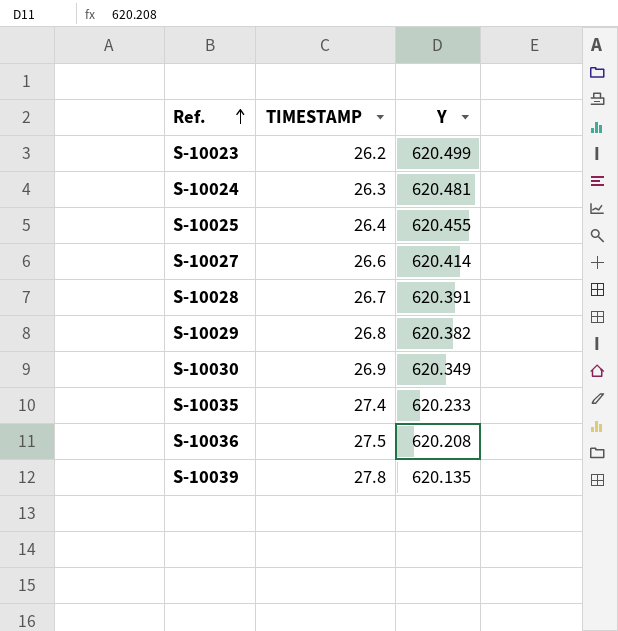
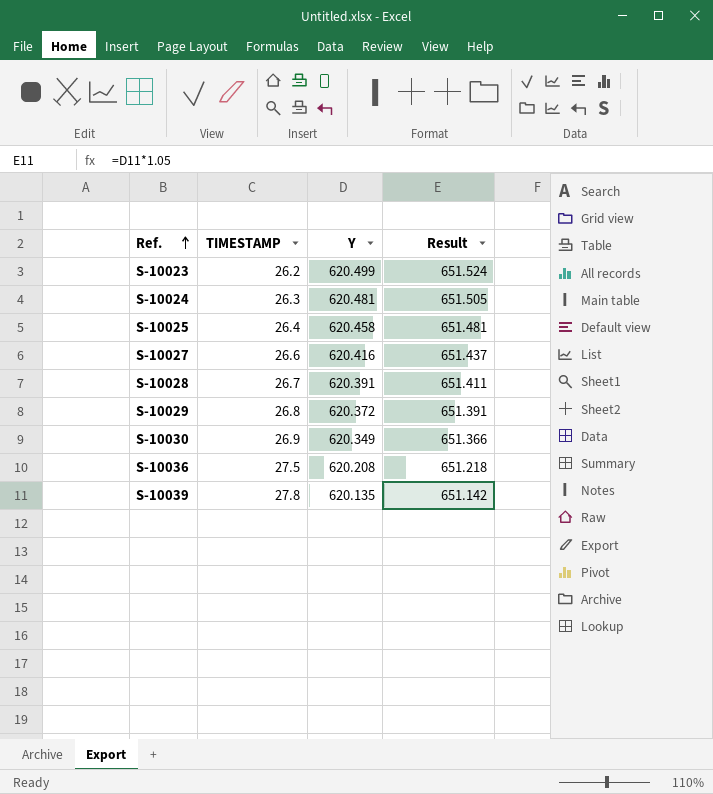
column Result | formula: none -> [Y] * 1.05
row S-10035: 27.4 | 620.233 -> none
S-10025 | Y: 620.455 -> 620.458
S-10027 | Y: 620.414 -> 620.416
S-10029 | Y: 620.382 -> 620.372

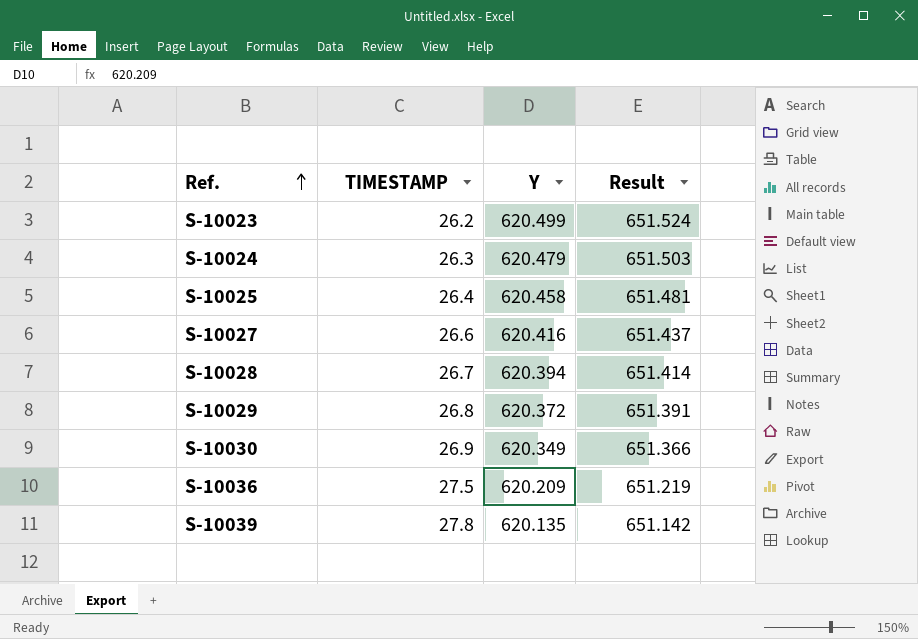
S-10024 | Y: 620.481 -> 620.479
S-10024 | Result: 651.505 -> 651.503
S-10028 | Y: 620.391 -> 620.394
S-10028 | Result: 651.411 -> 651.414
S-10036 | Y: 620.208 -> 620.209
S-10036 | Result: 651.218 -> 651.219

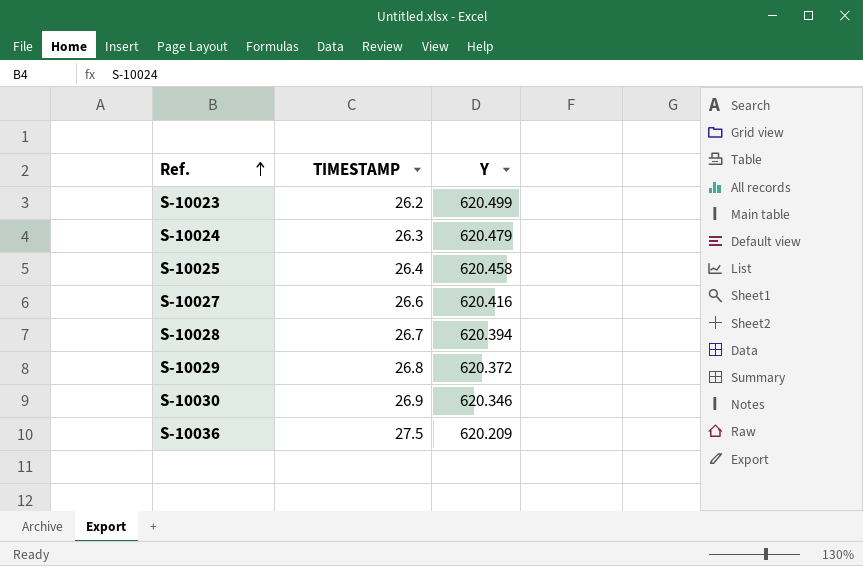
column Result | formula: [Y] * 1.05 -> none
row S-10039: 27.8 | 620.135 | 651.142 -> none
S-10030 | Y: 620.349 -> 620.346

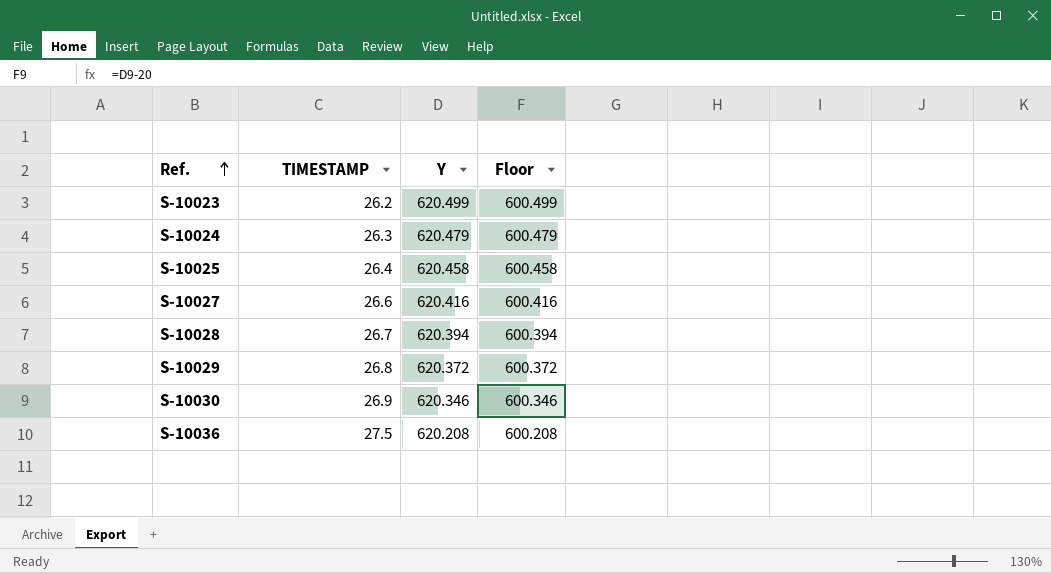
column Floor | formula: none -> [Y] - 20
S-10036 | Y: 620.209 -> 620.208

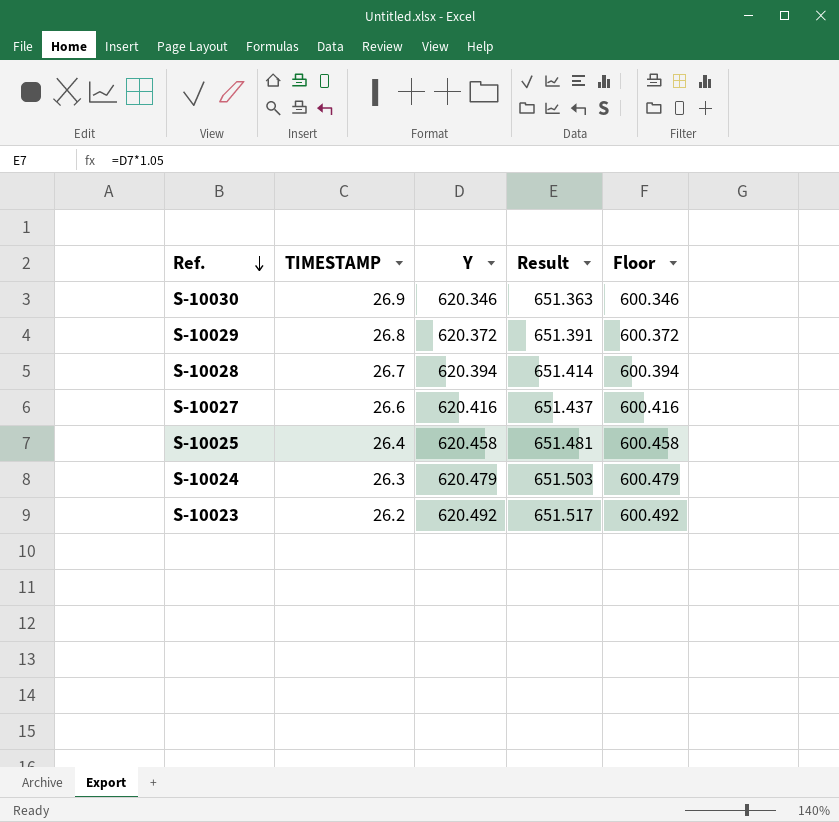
row order: Ref. ascending -> Ref. descending
column Result | formula: none -> [Y] * 1.05
row S-10036: 27.5 | 620.208 | 600.208 -> none
S-10023 | Y: 620.499 -> 620.492
S-10023 | Floor: 600.499 -> 600.492

